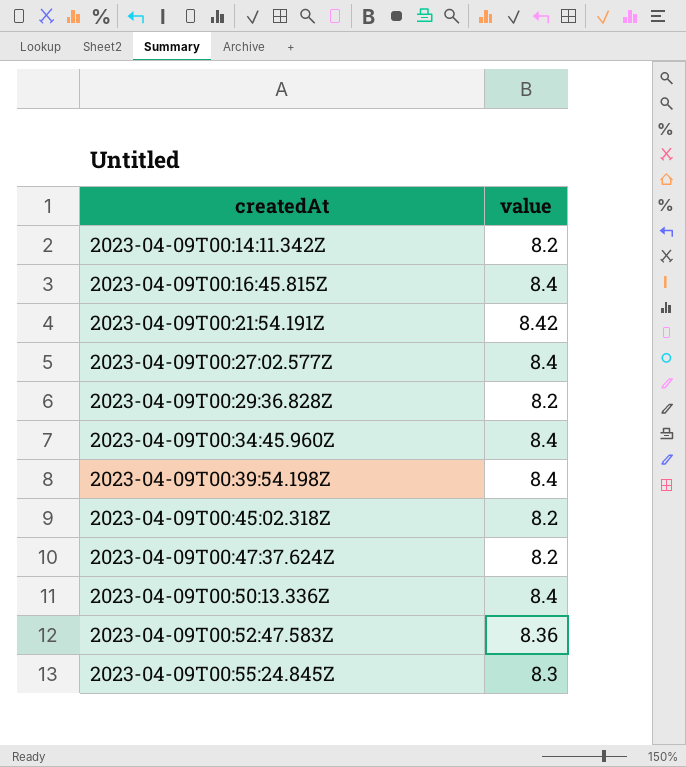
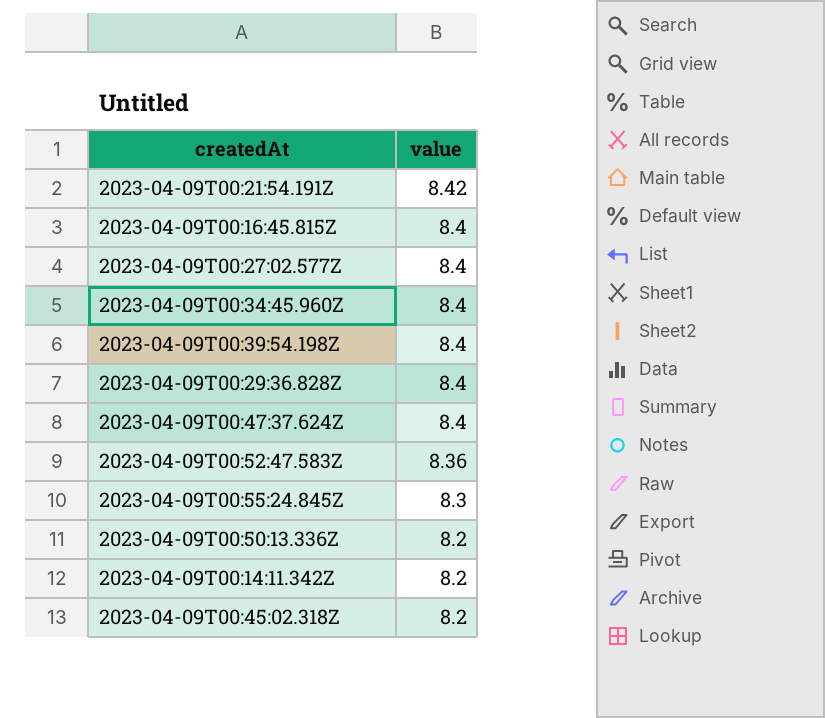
row order: createdAt ascending -> value descending
2023-04-09T00:29:36.828Z | value: 8.2 -> 8.4
2023-04-09T00:47:37.624Z | value: 8.2 -> 8.4
2023-04-09T00:50:13.336Z | value: 8.4 -> 8.2

